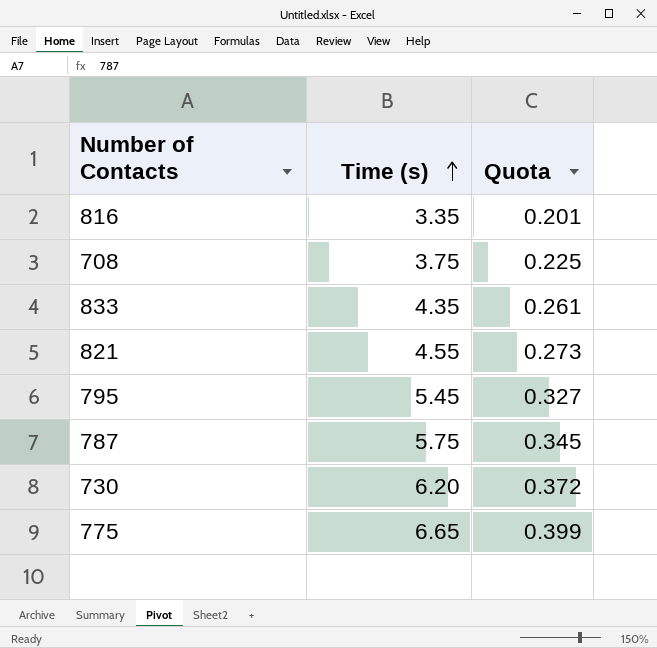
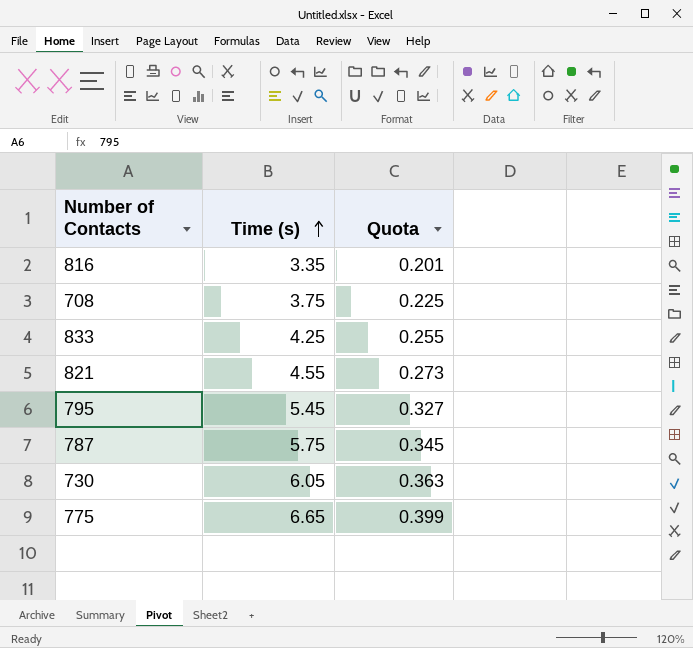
833 | Time (s): 4.35 -> 4.25
833 | Quota: 0.261 -> 0.255
730 | Time (s): 6.20 -> 6.05
730 | Quota: 0.372 -> 0.363

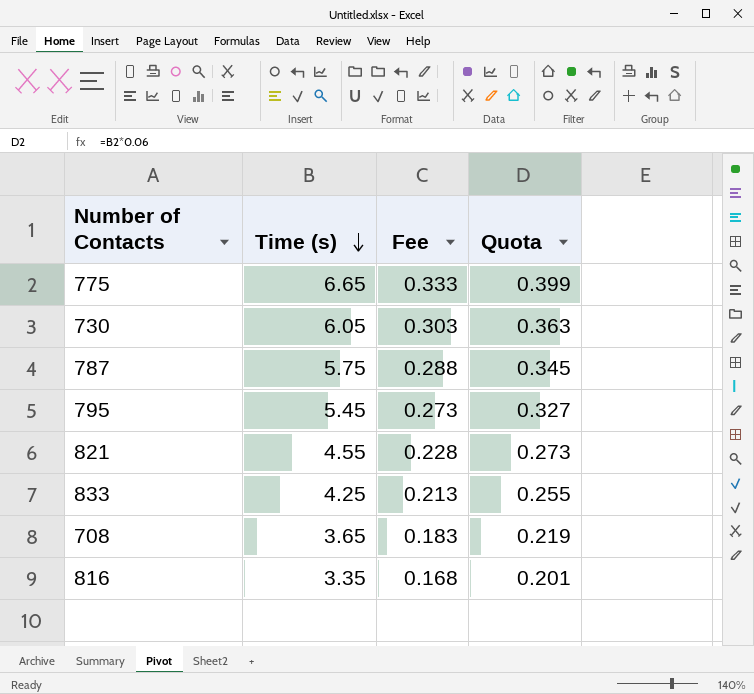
row order: Time (s) ascending -> Time (s) descending
column Fee | formula: none -> [Time (s)] * 0.05
708 | Time (s): 3.75 -> 3.65
708 | Quota: 0.225 -> 0.219

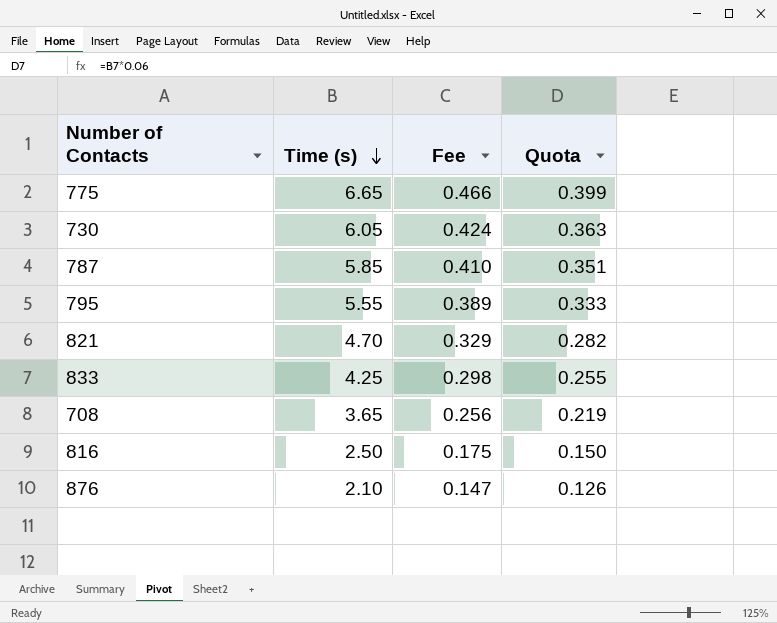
column Fee | formula: [Time (s)] * 0.05 -> [Time (s)] * 0.07
787 | Time (s): 5.75 -> 5.85
787 | Quota: 0.345 -> 0.351
795 | Time (s): 5.45 -> 5.55
795 | Quota: 0.327 -> 0.333
821 | Time (s): 4.55 -> 4.70
821 | Quota: 0.273 -> 0.282
816 | Time (s): 3.35 -> 2.50
816 | Quota: 0.201 -> 0.150
row 876: none -> 2.10 | 0.147 | 0.126

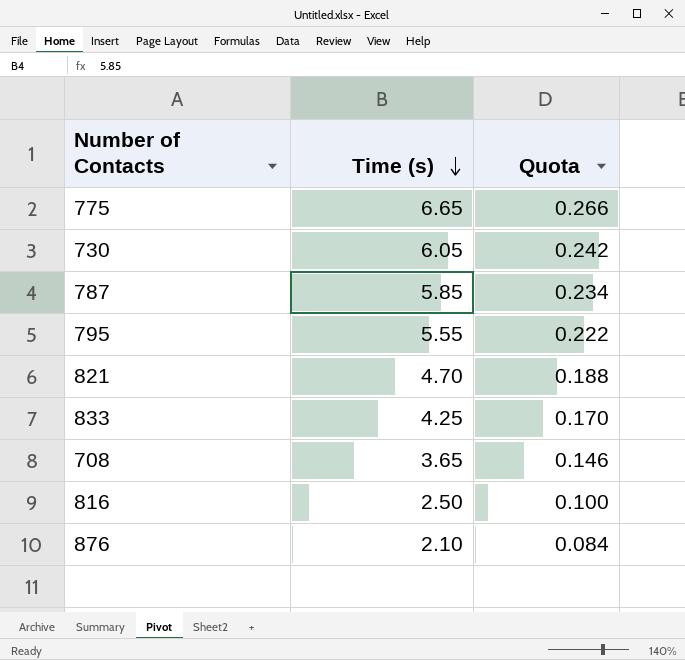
column Fee | formula: [Time (s)] * 0.07 -> none
column Quota | formula: [Time (s)] * 0.06 -> [Time (s)] * 0.04

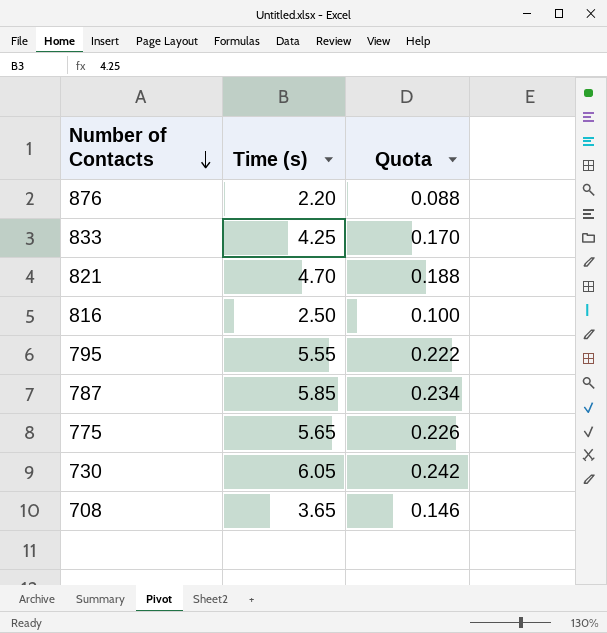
row order: Time (s) descending -> Number of Contacts descending
876 | Time (s): 2.10 -> 2.20
876 | Quota: 0.084 -> 0.088
775 | Time (s): 6.65 -> 5.65
775 | Quota: 0.266 -> 0.226

